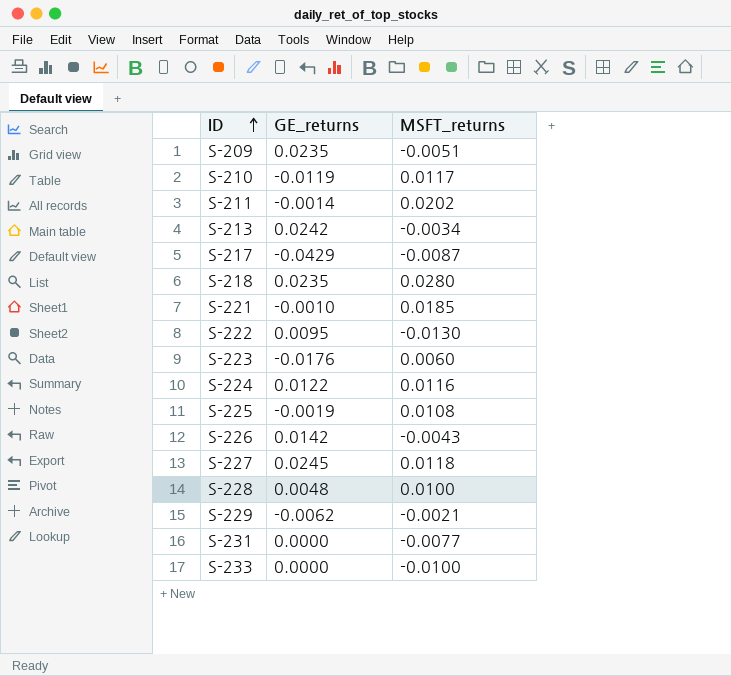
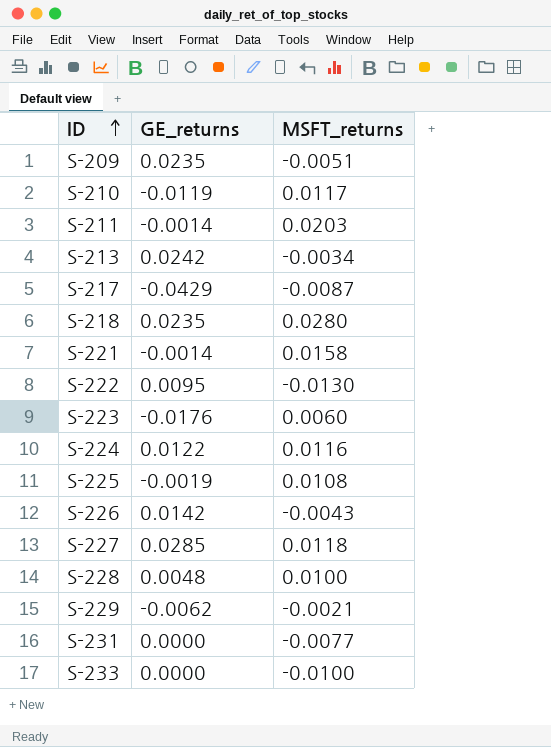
S-211 | MSFT_returns: 0.0202 -> 0.0203
S-221 | GE_returns: -0.0010 -> -0.0014
S-221 | MSFT_returns: 0.0185 -> 0.0158
S-227 | GE_returns: 0.0245 -> 0.0285

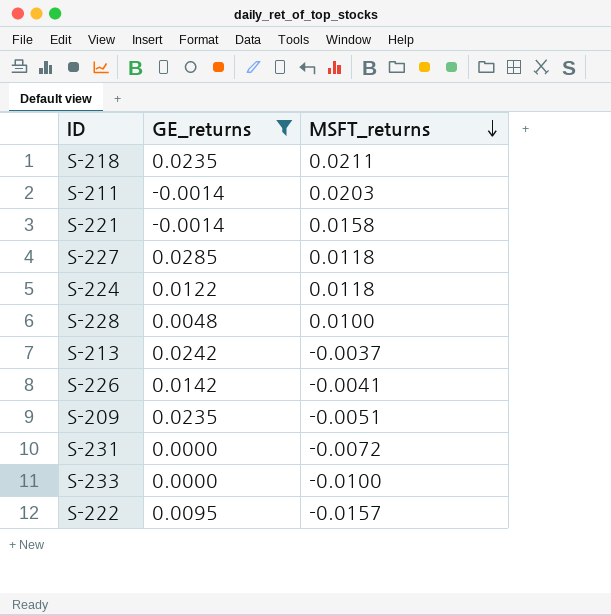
filter: none -> GE_returns >= -0.0014
row order: ID ascending -> MSFT_returns descending
S-218 | MSFT_returns: 0.0280 -> 0.0211
S-224 | MSFT_returns: 0.0116 -> 0.0118
S-213 | MSFT_returns: -0.0034 -> -0.0037
S-226 | MSFT_returns: -0.0043 -> -0.0041
S-231 | MSFT_returns: -0.0077 -> -0.0072
S-222 | MSFT_returns: -0.0130 -> -0.0157

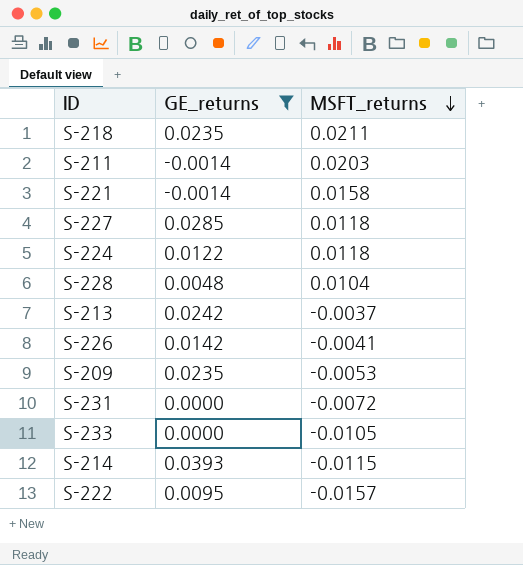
S-228 | MSFT_returns: 0.0100 -> 0.0104
S-209 | MSFT_returns: -0.0051 -> -0.0053
S-233 | MSFT_returns: -0.0100 -> -0.0105
row S-214: none -> 0.0393 | -0.0115

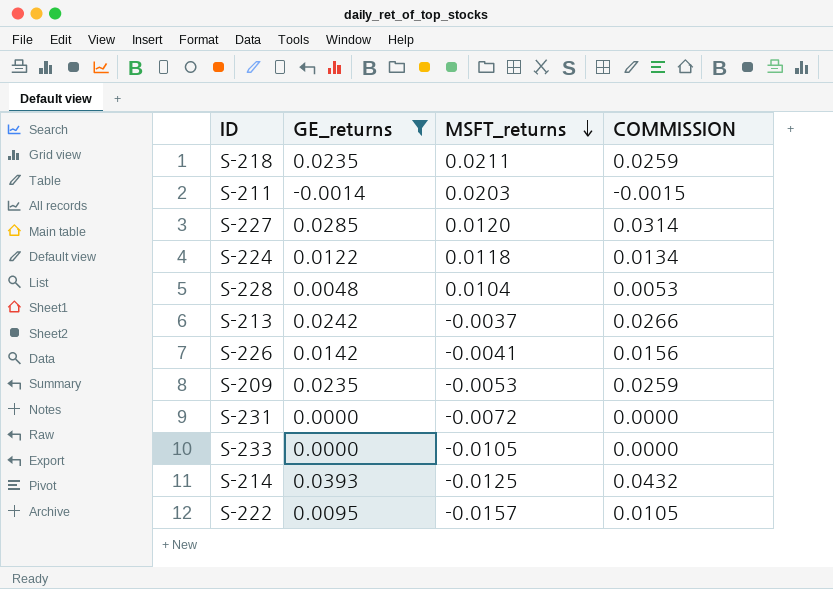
column COMMISSION | formula: none -> [GE_returns] * 1.1
row S-221: -0.0014 | 0.0158 -> none
S-227 | MSFT_returns: 0.0118 -> 0.0120
S-214 | MSFT_returns: -0.0115 -> -0.0125

